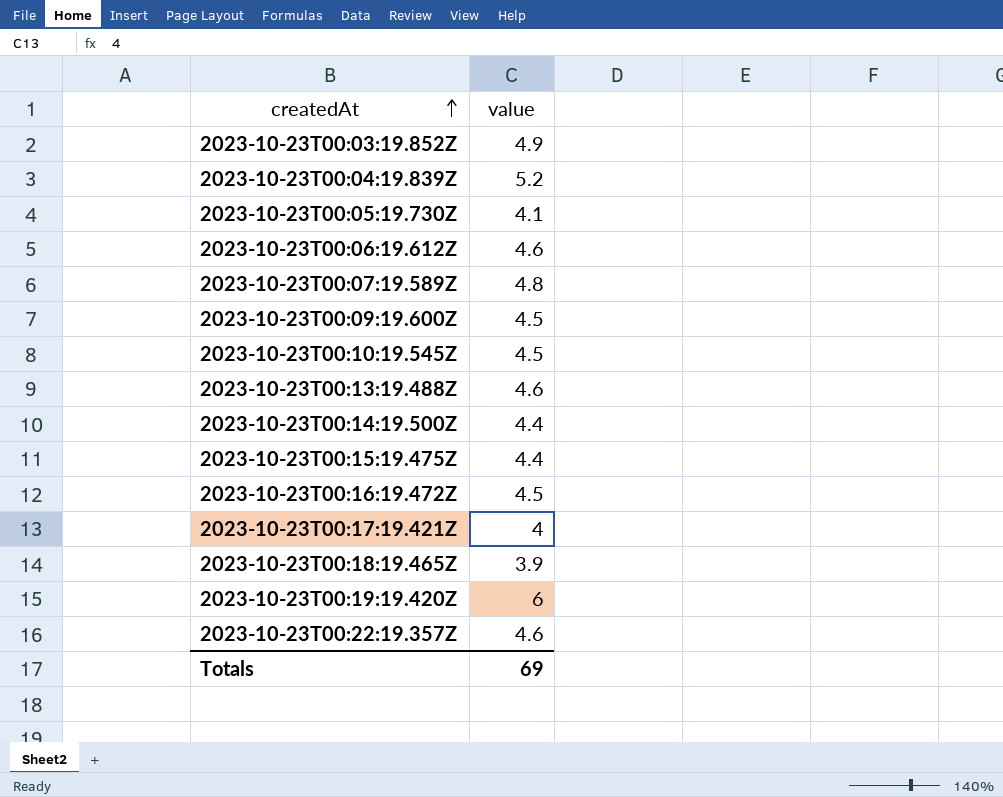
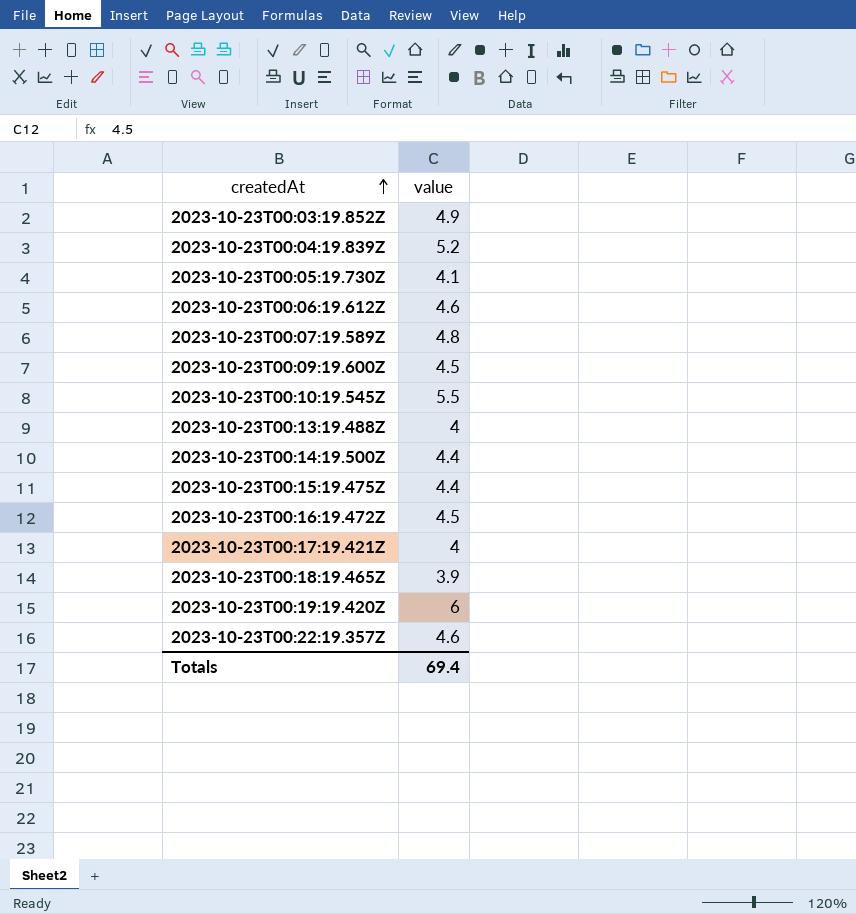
2023-10-23T00:10:19.545Z | value: 4.5 -> 5.5
2023-10-23T00:13:19.488Z | value: 4.6 -> 4
Totals | value: 69 -> 69.4

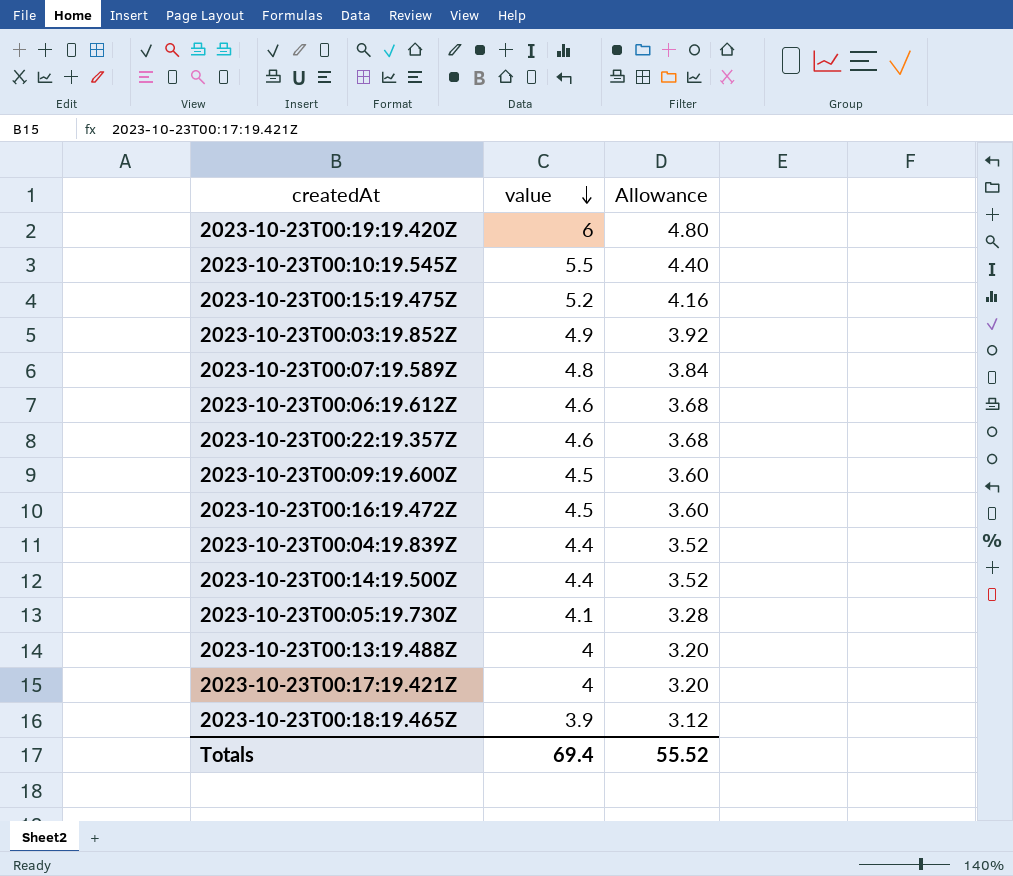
row order: createdAt ascending -> value descending
column Allowance | formula: none -> [value] * 0.8
2023-10-23T00:15:19.475Z | value: 4.4 -> 5.2
2023-10-23T00:04:19.839Z | value: 5.2 -> 4.4

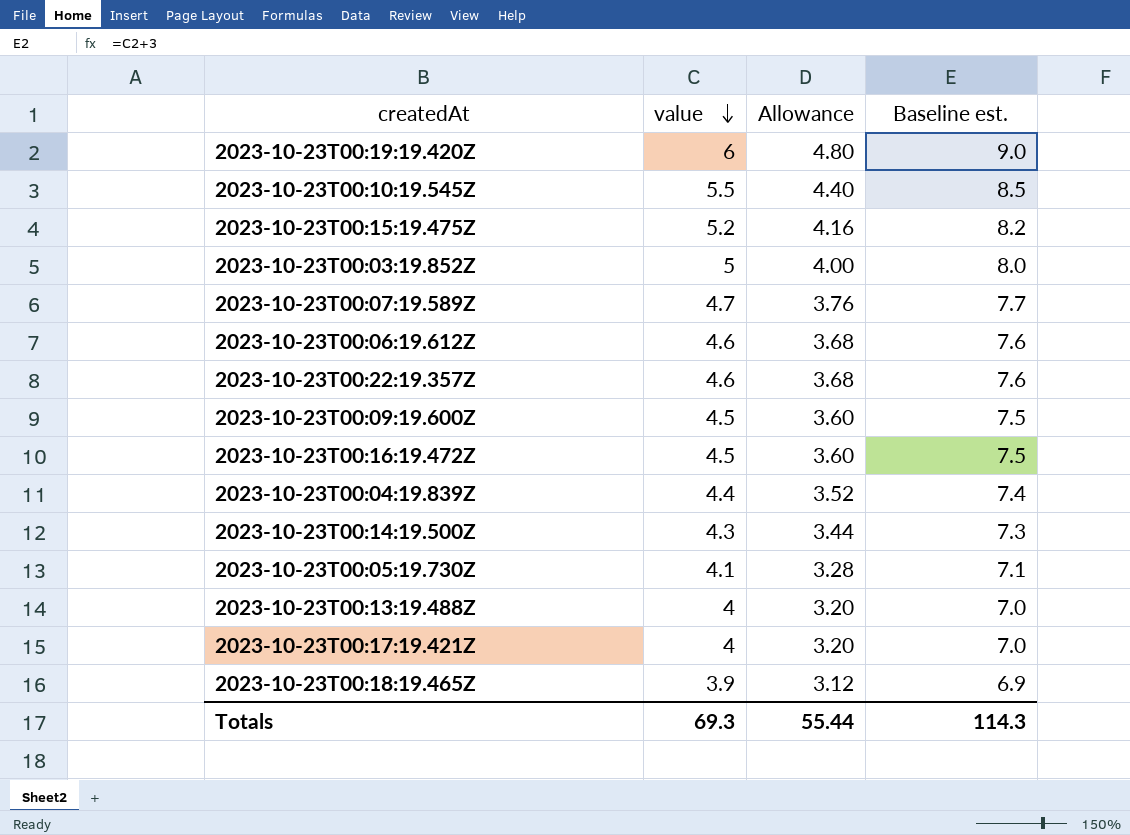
column Baseline est. | formula: none -> [value] + 3
2023-10-23T00:03:19.852Z | value: 4.9 -> 5
2023-10-23T00:03:19.852Z | Allowance: 3.92 -> 4.00
2023-10-23T00:07:19.589Z | value: 4.8 -> 4.7
2023-10-23T00:07:19.589Z | Allowance: 3.84 -> 3.76
2023-10-23T00:14:19.500Z | value: 4.4 -> 4.3
2023-10-23T00:14:19.500Z | Allowance: 3.52 -> 3.44
Totals | value: 69.4 -> 69.3
Totals | Allowance: 55.52 -> 55.44

